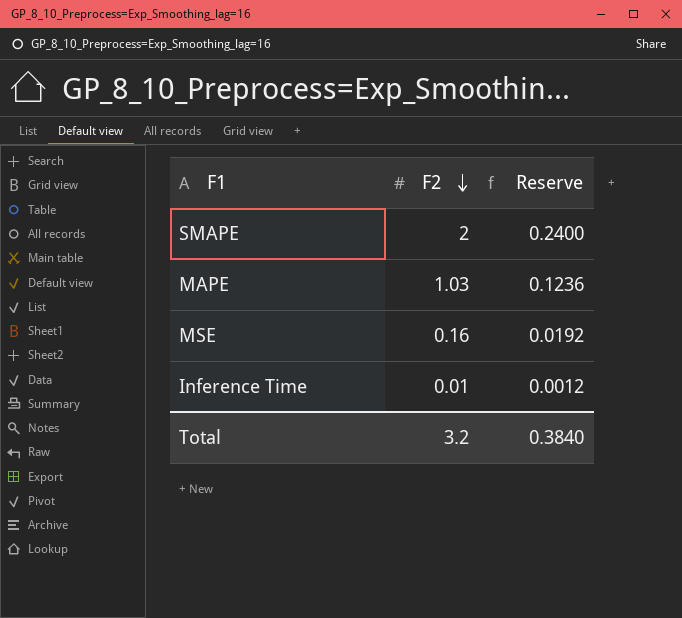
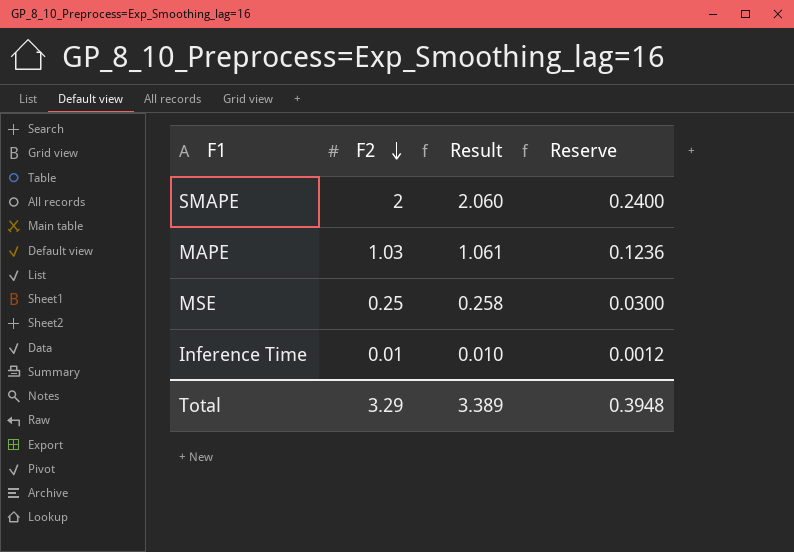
column Result | formula: none -> [F2] * 1.03
MSE | F2: 0.16 -> 0.25
MSE | Reserve: 0.0192 -> 0.0300
Total | F2: 3.2 -> 3.29
Total | Reserve: 0.3840 -> 0.3948

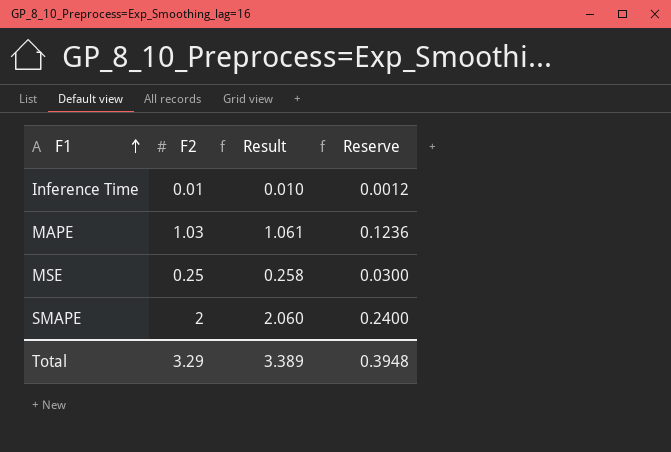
row order: F2 descending -> F1 ascending

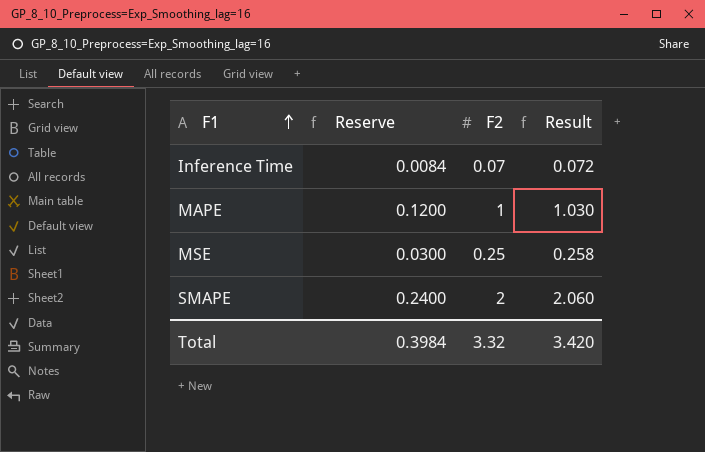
column Reserve | position: 4 -> 2
Inference Time | Reserve: 0.0012 -> 0.0084
Inference Time | F2: 0.01 -> 0.07
Inference Time | Result: 0.010 -> 0.072
MAPE | Reserve: 0.1236 -> 0.1200
MAPE | F2: 1.03 -> 1
MAPE | Result: 1.061 -> 1.030
Total | Reserve: 0.3948 -> 0.3984
Total | F2: 3.29 -> 3.32
Total | Result: 3.389 -> 3.420

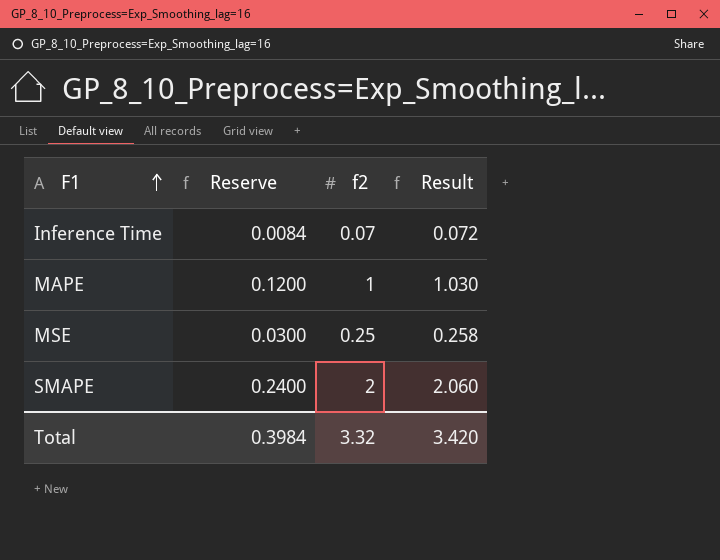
column name: F2 -> f2

